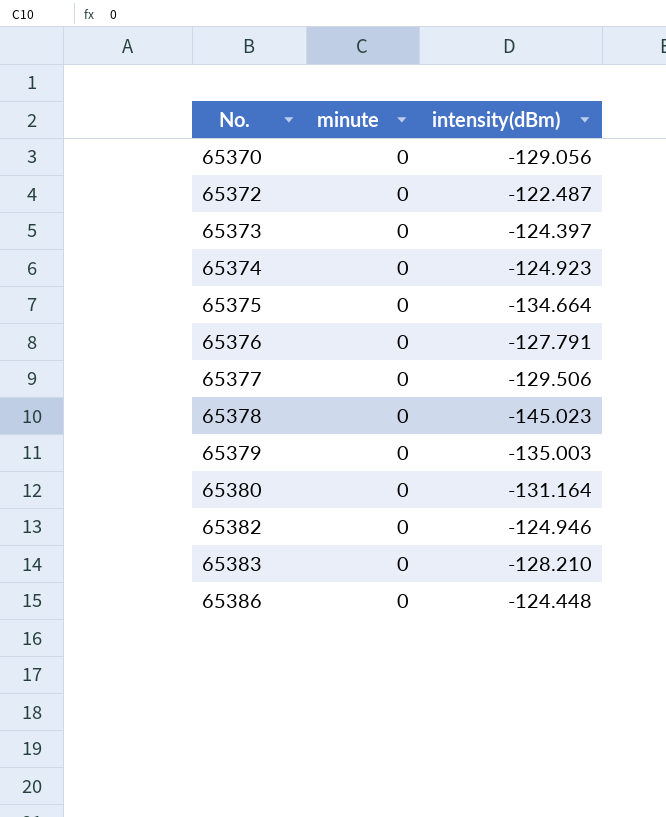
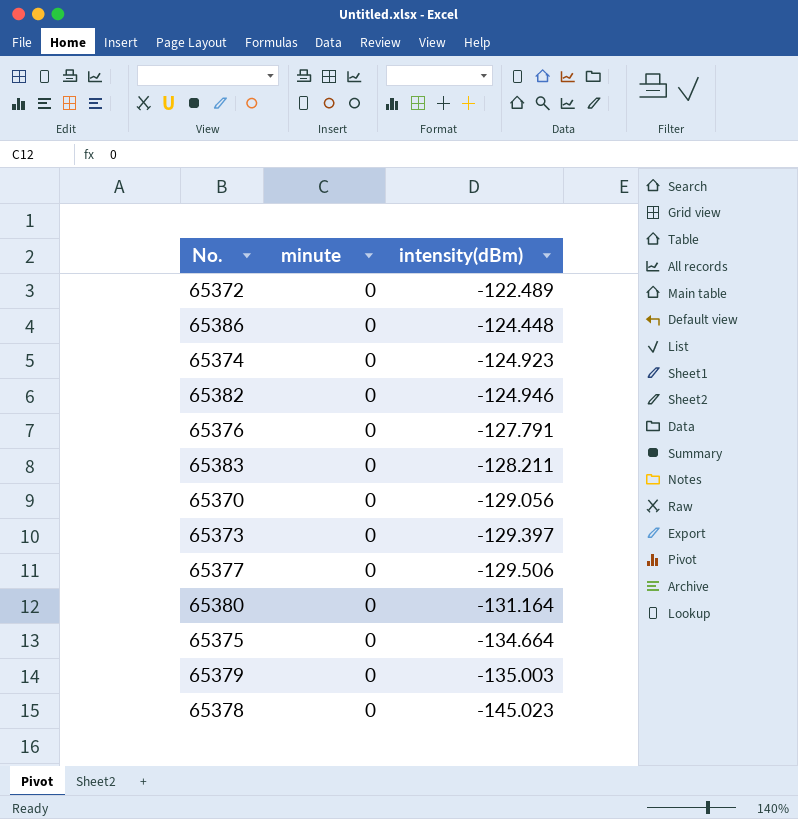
row order: No. ascending -> intensity(dBm) descending
65372 | intensity(dBm): -122.487 -> -122.489
65383 | intensity(dBm): -128.210 -> -128.211
65373 | intensity(dBm): -124.397 -> -129.397

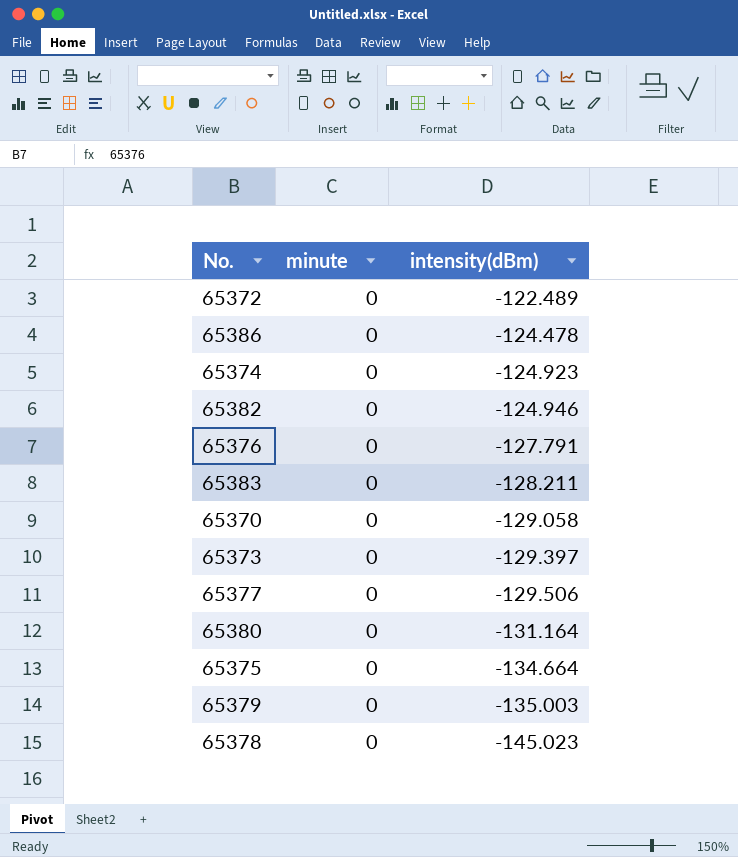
65386 | intensity(dBm): -124.448 -> -124.478
65370 | intensity(dBm): -129.056 -> -129.058

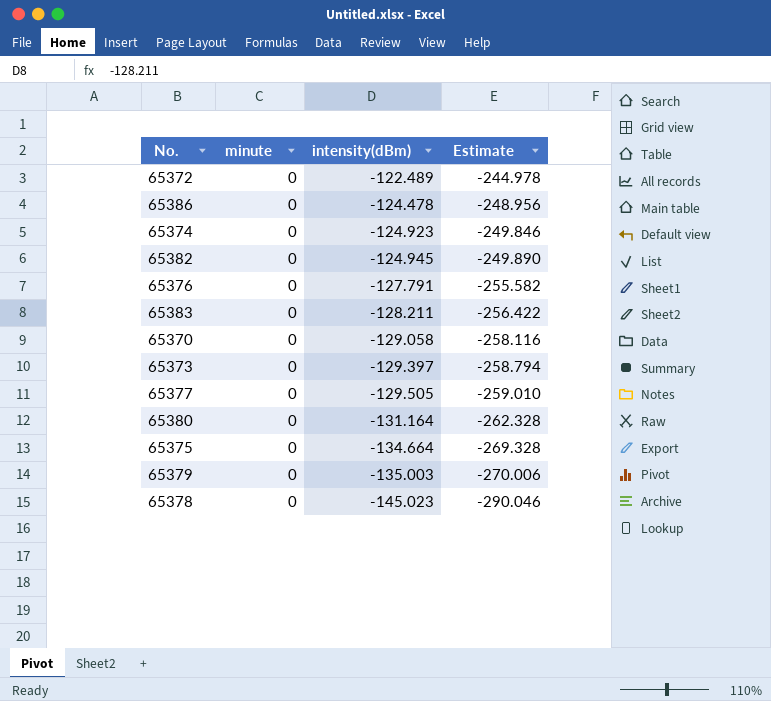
column Estimate | formula: none -> [intensity(dBm)] * 2
65382 | intensity(dBm): -124.946 -> -124.945
65377 | intensity(dBm): -129.506 -> -129.505

